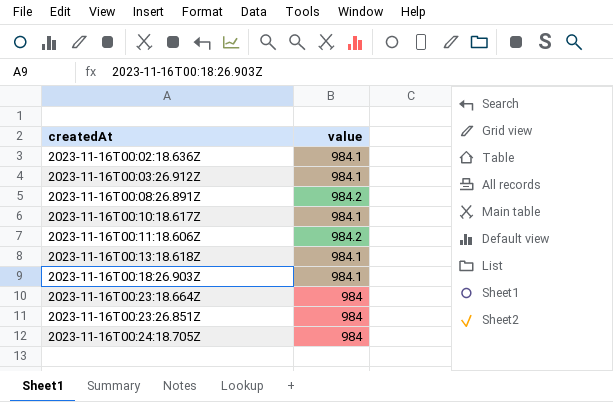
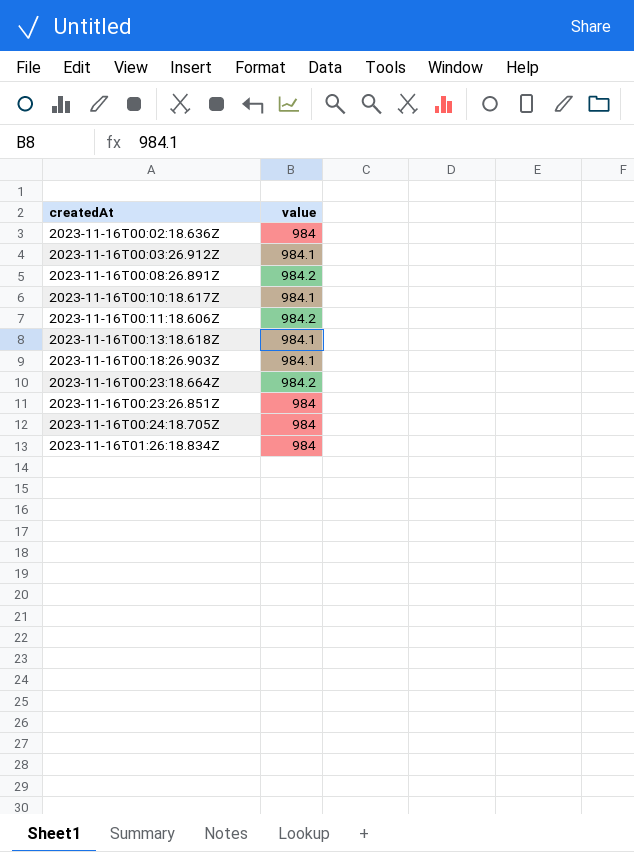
2023-11-16T00:02:18.636Z | value: 984.1 -> 984
2023-11-16T00:23:18.664Z | value: 984 -> 984.2
row 2023-11-16T01:26:18.834Z: none -> 984

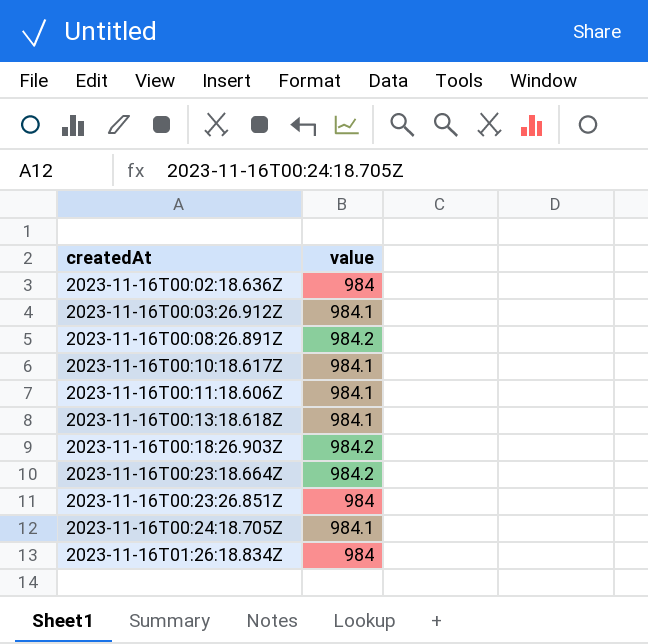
2023-11-16T00:11:18.606Z | value: 984.2 -> 984.1
2023-11-16T00:18:26.903Z | value: 984.1 -> 984.2
2023-11-16T00:24:18.705Z | value: 984 -> 984.1

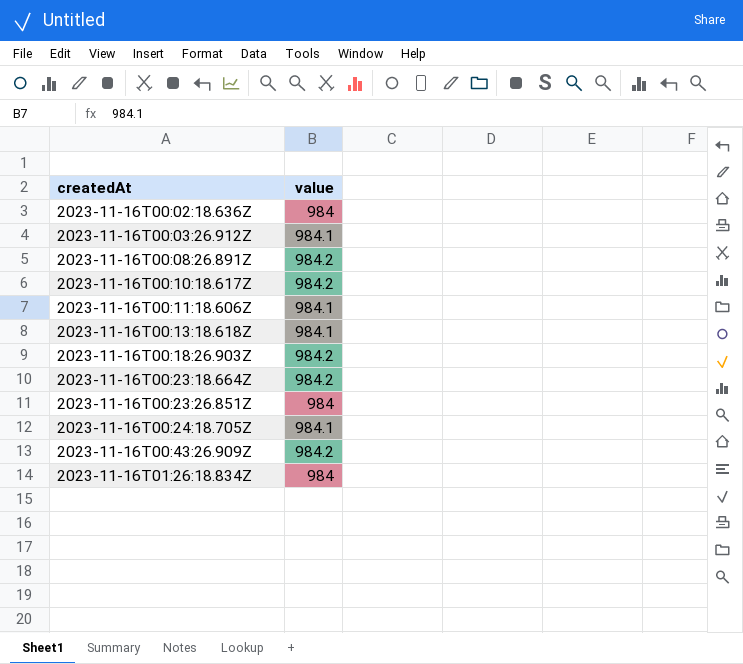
2023-11-16T00:10:18.617Z | value: 984.1 -> 984.2
row 2023-11-16T00:43:26.909Z: none -> 984.2

